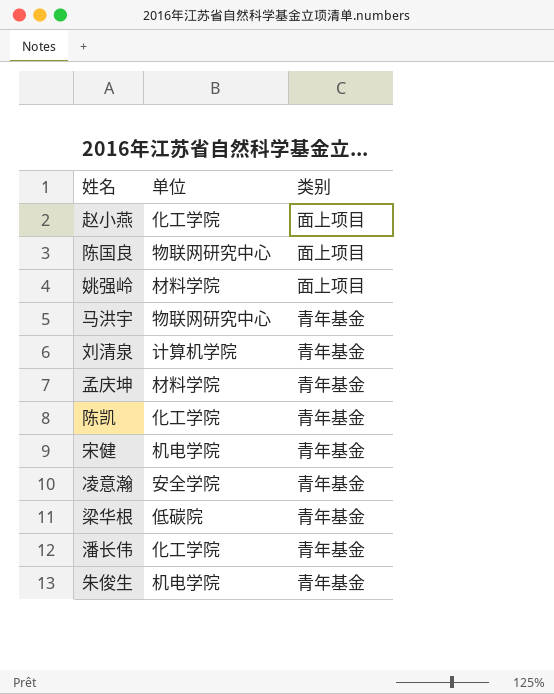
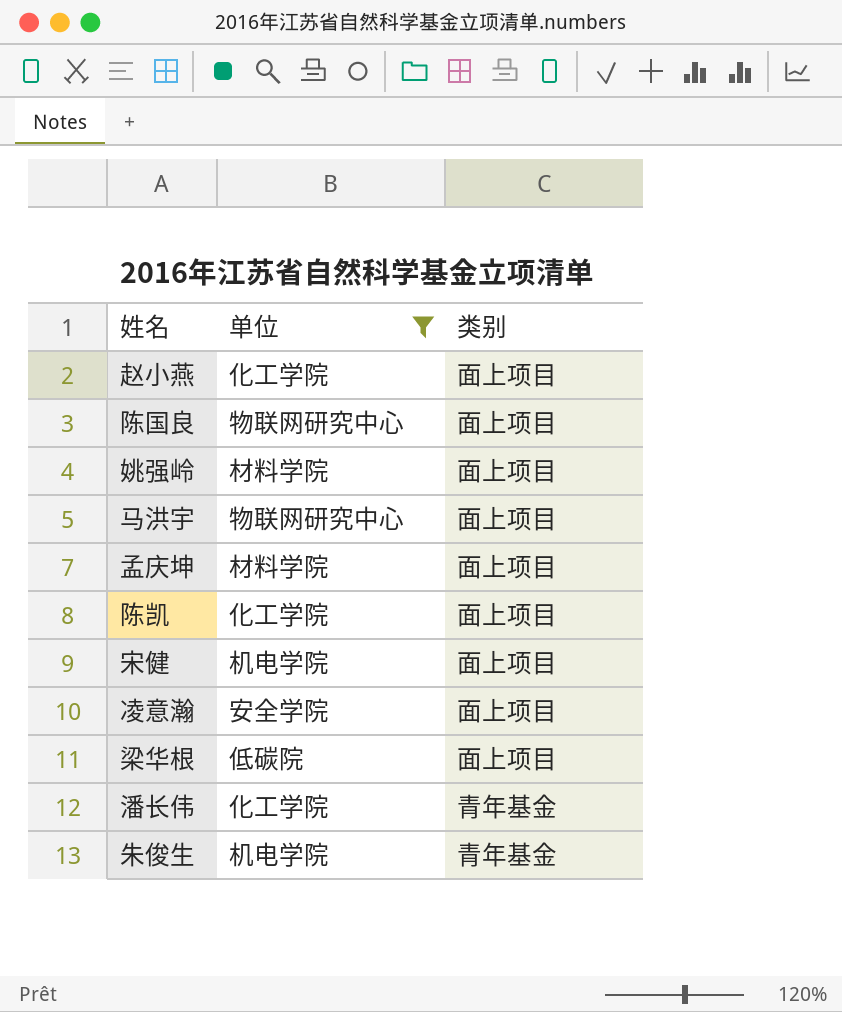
filter: none -> 单位 != 计算机学院
马洪宇 | 类别: 青年基金 -> 面上项目
孟庆坤 | 类别: 青年基金 -> 面上项目
陈凯 | 类别: 青年基金 -> 面上项目
宋健 | 类别: 青年基金 -> 面上项目
凌意瀚 | 类别: 青年基金 -> 面上项目
梁华根 | 类别: 青年基金 -> 面上项目

